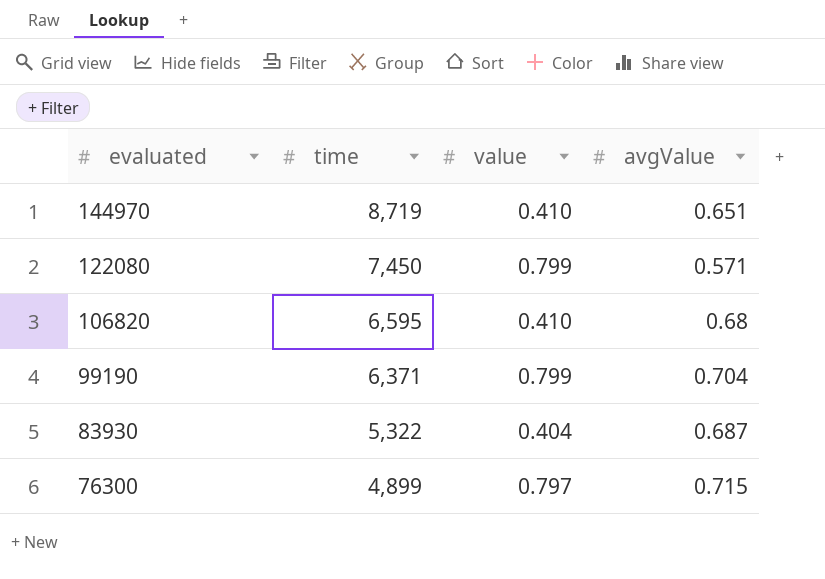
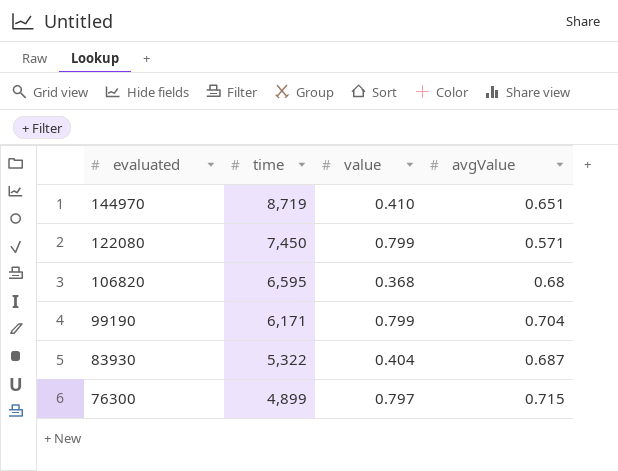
106820 | value: 0.410 -> 0.368
99190 | time: 6,371 -> 6,171

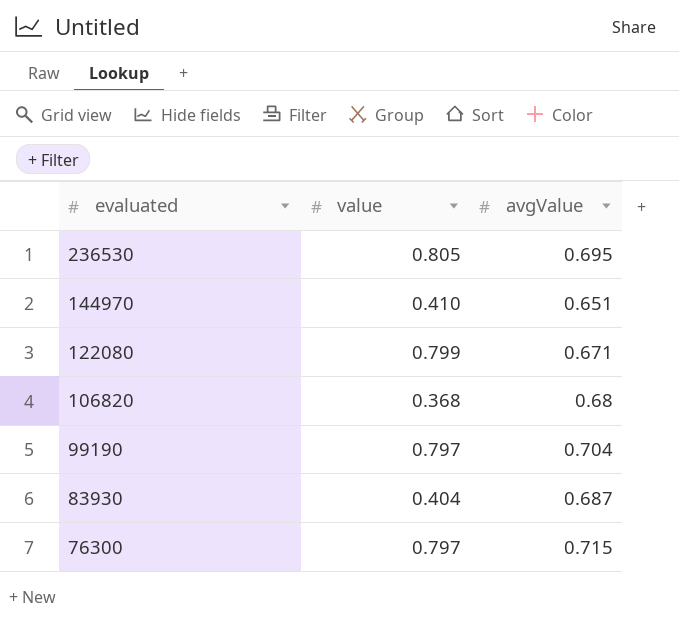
column time | position: 2 -> none
row 236530: none -> 0.805 | 0.695
122080 | avgValue: 0.571 -> 0.671
99190 | value: 0.799 -> 0.797

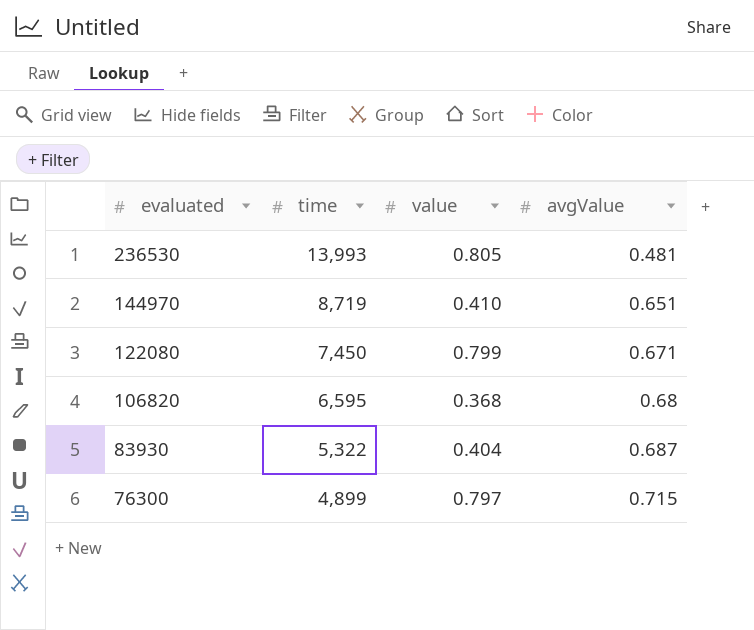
column time | position: none -> 2
row 99190: 0.797 | 0.704 -> none
236530 | avgValue: 0.695 -> 0.481

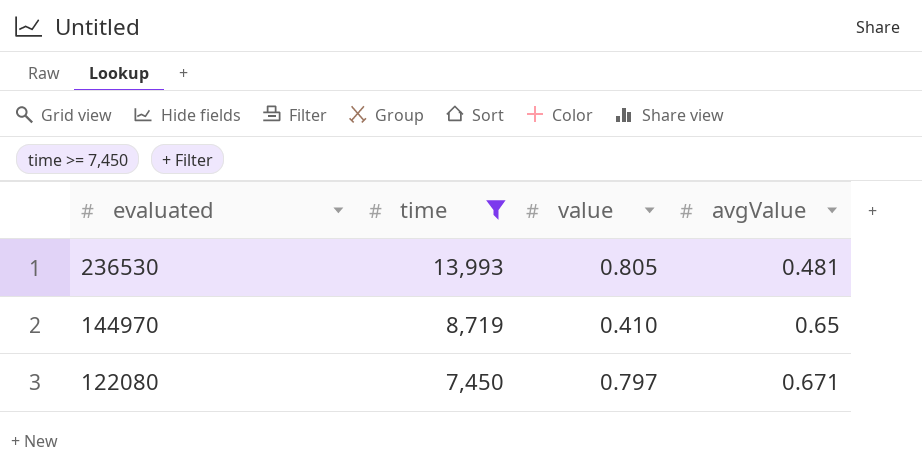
filter: none -> time >= 7,450
144970 | avgValue: 0.651 -> 0.65
122080 | value: 0.799 -> 0.797

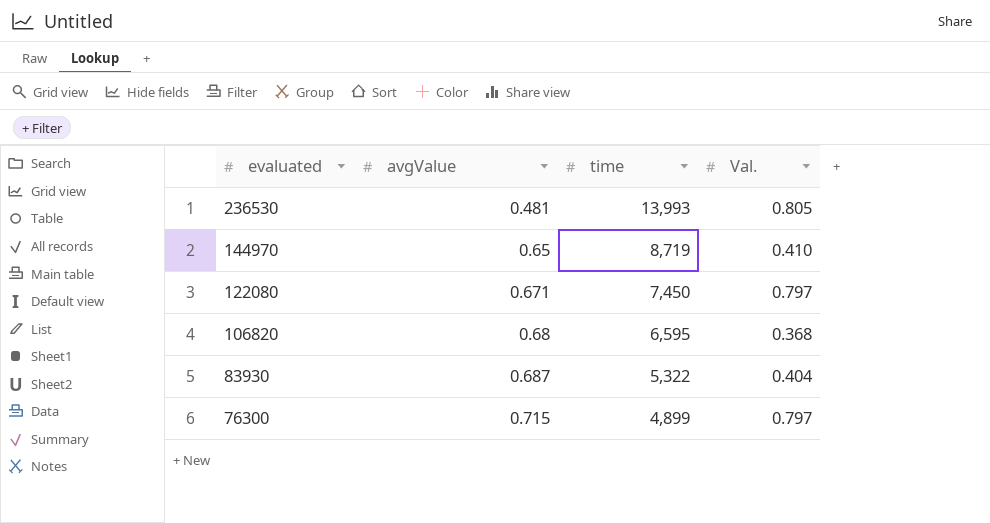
filter: time >= 7,450 -> none
column avgValue | position: 4 -> 2
column name: value -> Val.

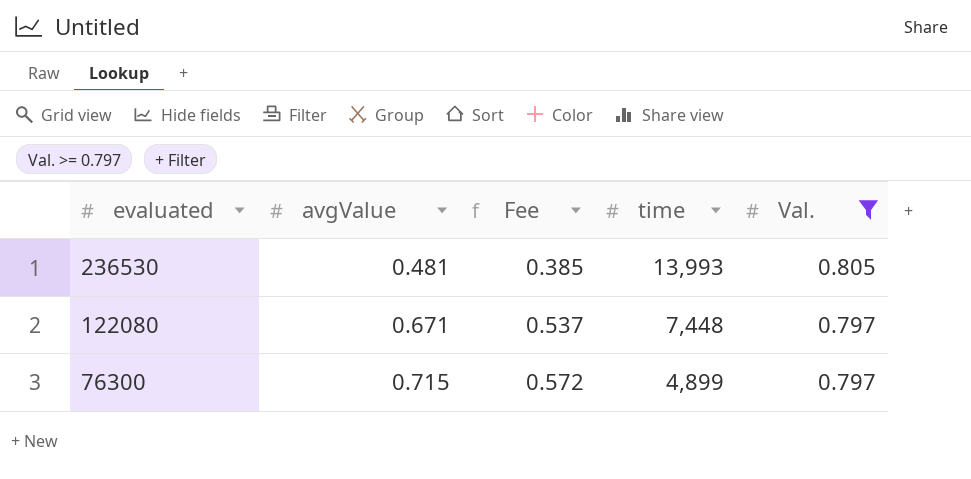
filter: none -> Val. >= 0.797
column Fee | formula: none -> [avgValue] * 0.8
122080 | time: 7,450 -> 7,448

